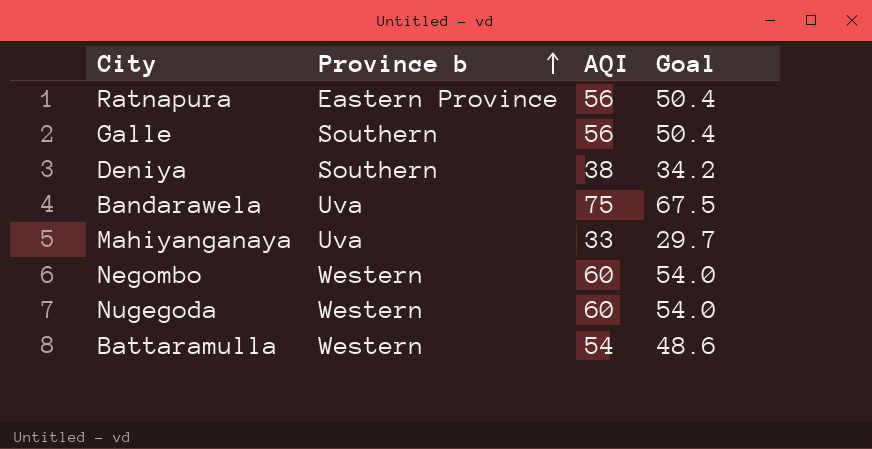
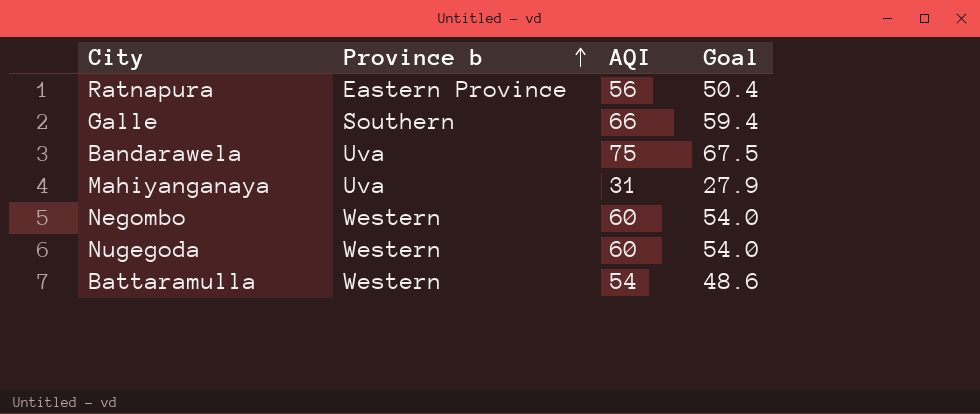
row Deniya: Southern | 38 | 34.2 -> none
Galle | AQI: 56 -> 66
Galle | Goal: 50.4 -> 59.4
Mahiyanganaya | AQI: 33 -> 31
Mahiyanganaya | Goal: 29.7 -> 27.9

